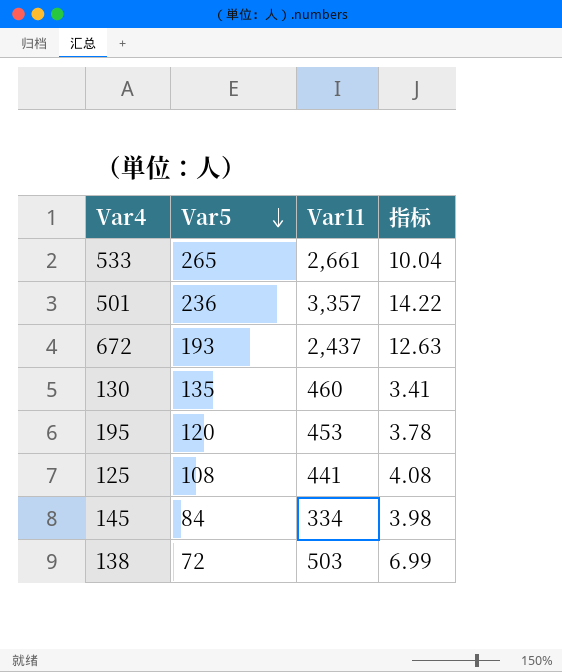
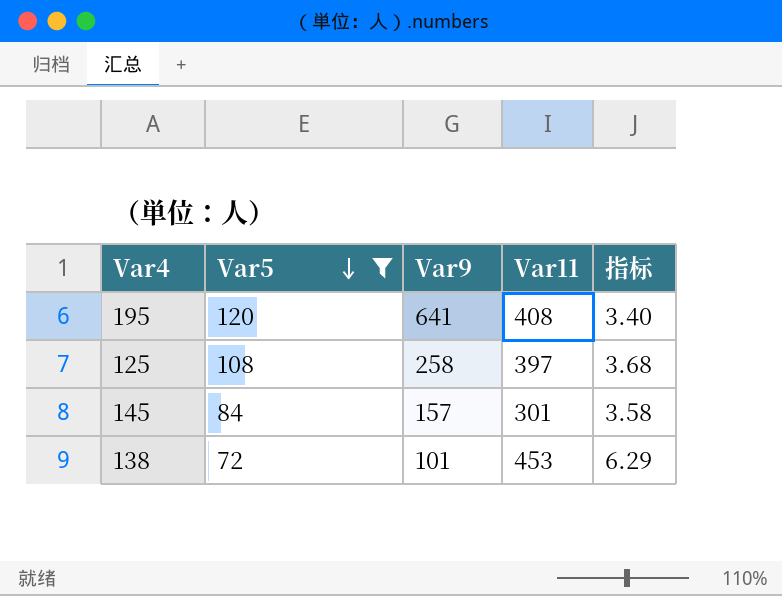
filter: none -> Var5 <= 120
column Var9 | position: none -> 3
195 | Var11: 453 -> 408
195 | 指标: 3.78 -> 3.40
125 | Var11: 441 -> 397
125 | 指标: 4.08 -> 3.68
145 | Var11: 334 -> 301
145 | 指标: 3.98 -> 3.58
138 | Var11: 503 -> 453
138 | 指标: 6.99 -> 6.29

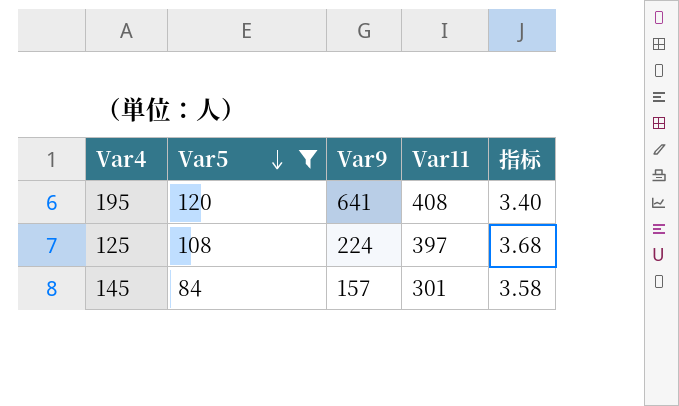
row 138: 72 | 101 | 453 | 6.29 -> none
125 | Var9: 258 -> 224

